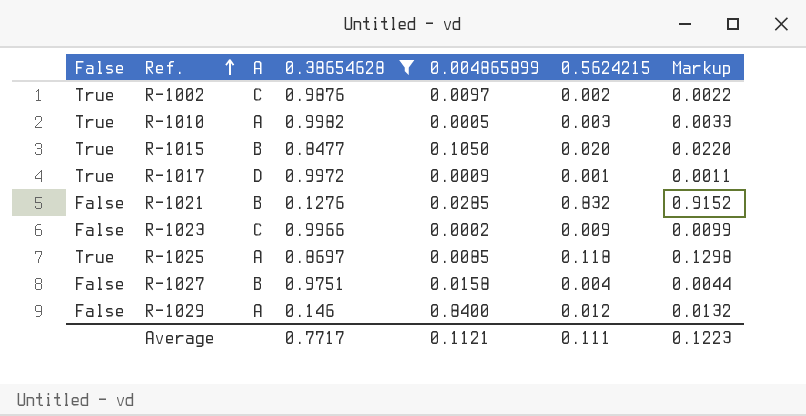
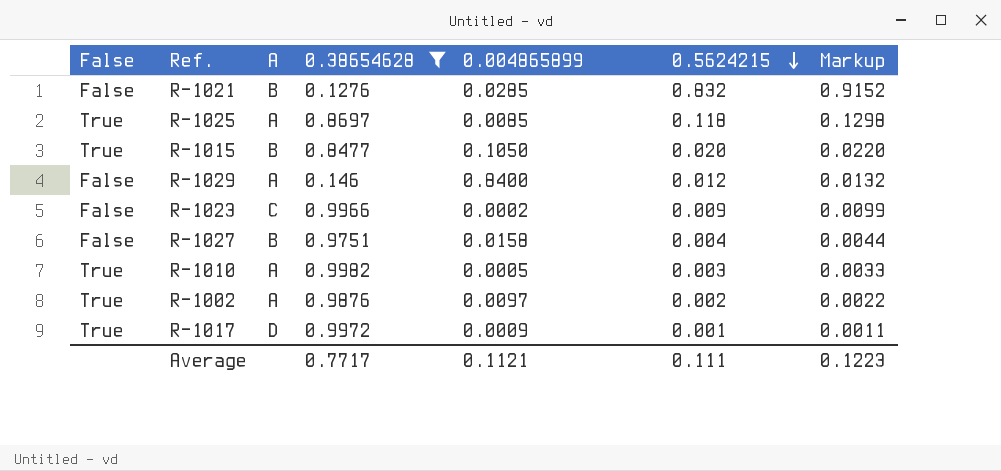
row order: Ref. ascending -> 0.5624215 descending
R-1002 | A: C -> A

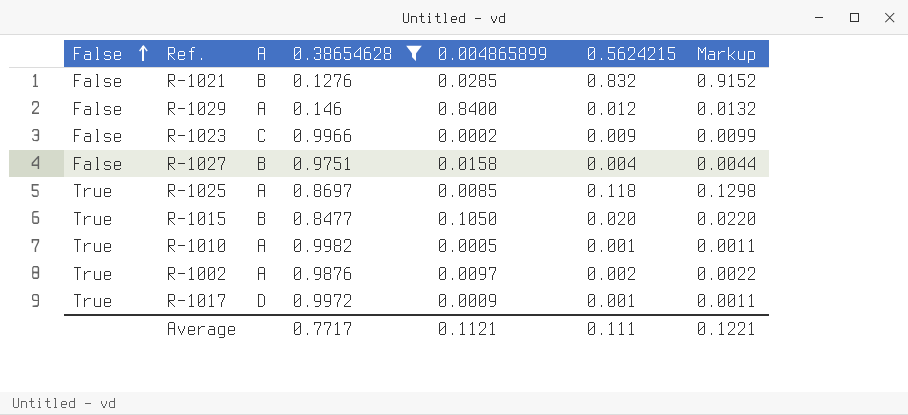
row order: 0.5624215 descending -> False ascending
R-1010 | 0.5624215: 0.003 -> 0.001
R-1010 | Markup: 0.0033 -> 0.0011
Average | Markup: 0.1223 -> 0.1221

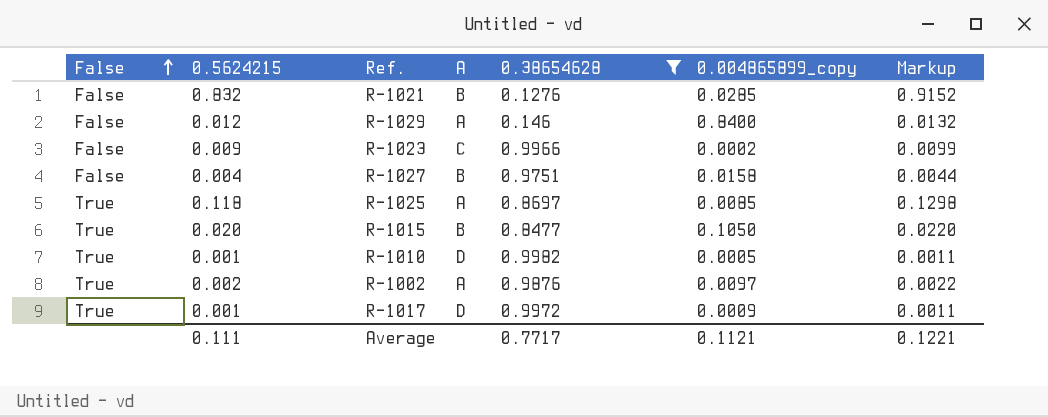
column 0.5624215 | position: 6 -> 2
column name: 0.004865899 -> 0.004865899_copy
R-1010 | A: A -> D

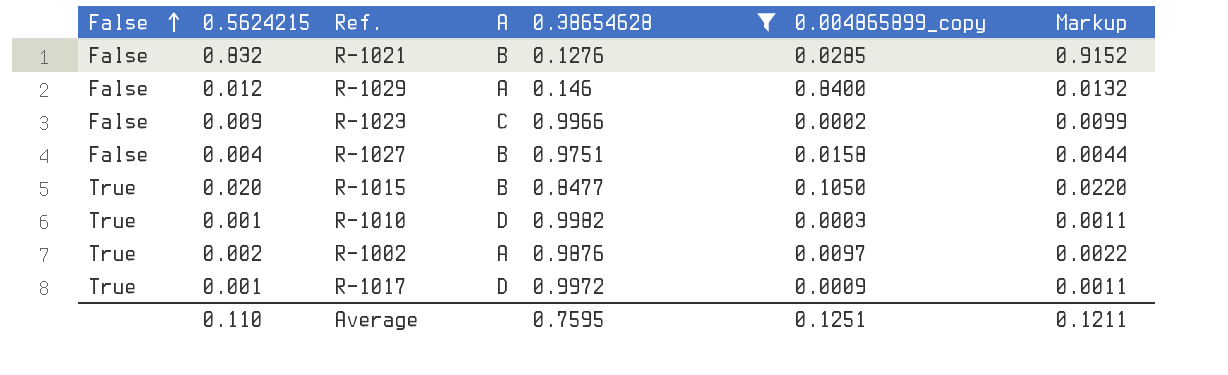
row R-1025: True | 0.118 | A | 0.8697 | 0.0085 | 0.1298 -> none
R-1010 | 0.004865899_copy: 0.0005 -> 0.0003
Average | 0.5624215: 0.111 -> 0.110
Average | 0.38654628: 0.7717 -> 0.7595
Average | 0.004865899_copy: 0.1121 -> 0.1251
Average | Markup: 0.1221 -> 0.1211

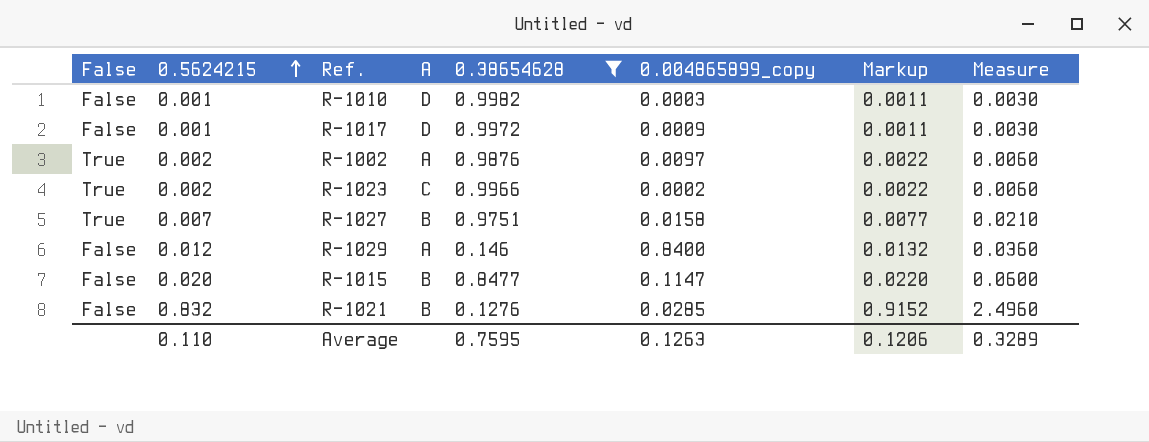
row order: False ascending -> 0.5624215 ascending
column Measure | formula: none -> [0.5624215] * 3
R-1010 | False: True -> False
R-1017 | False: True -> False
R-1023 | False: False -> True
R-1023 | 0.5624215: 0.009 -> 0.002
R-1023 | Markup: 0.0099 -> 0.0022
R-1027 | False: False -> True
R-1027 | 0.5624215: 0.004 -> 0.007
R-1027 | Markup: 0.0044 -> 0.0077
R-1015 | False: True -> False
R-1015 | 0.004865899_copy: 0.1050 -> 0.1147
Average | 0.004865899_copy: 0.1251 -> 0.1263
Average | Markup: 0.1211 -> 0.1206

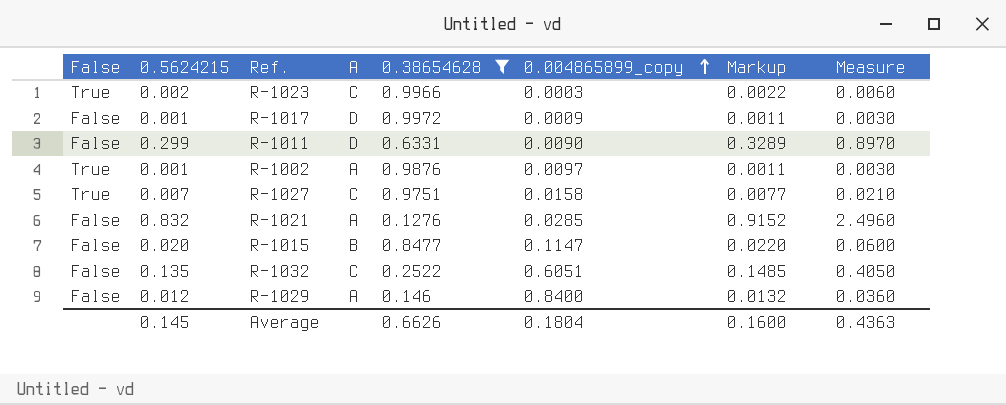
row order: 0.5624215 ascending -> 0.004865899_copy ascending
row R-1010: False | 0.001 | D | 0.9982 | 0.0003 | 0.0011 | 0.0030 -> none
R-1023 | 0.004865899_copy: 0.0002 -> 0.0003
row R-1011: none -> False | 0.299 | D | 0.6331 | 0.0090 | 0.3289 | 0.8970
R-1002 | 0.5624215: 0.002 -> 0.001
R-1002 | Markup: 0.0022 -> 0.0011
R-1002 | Measure: 0.0060 -> 0.0030
R-1027 | A: B -> C
R-1021 | A: B -> A
row R-1032: none -> False | 0.135 | C | 0.2522 | 0.6051 | 0.1485 | 0.4050
Average | 0.5624215: 0.110 -> 0.145
Average | 0.38654628: 0.7595 -> 0.6626
Average | 0.004865899_copy: 0.1263 -> 0.1804
Average | Markup: 0.1206 -> 0.1600
Average | Measure: 0.3289 -> 0.4363

